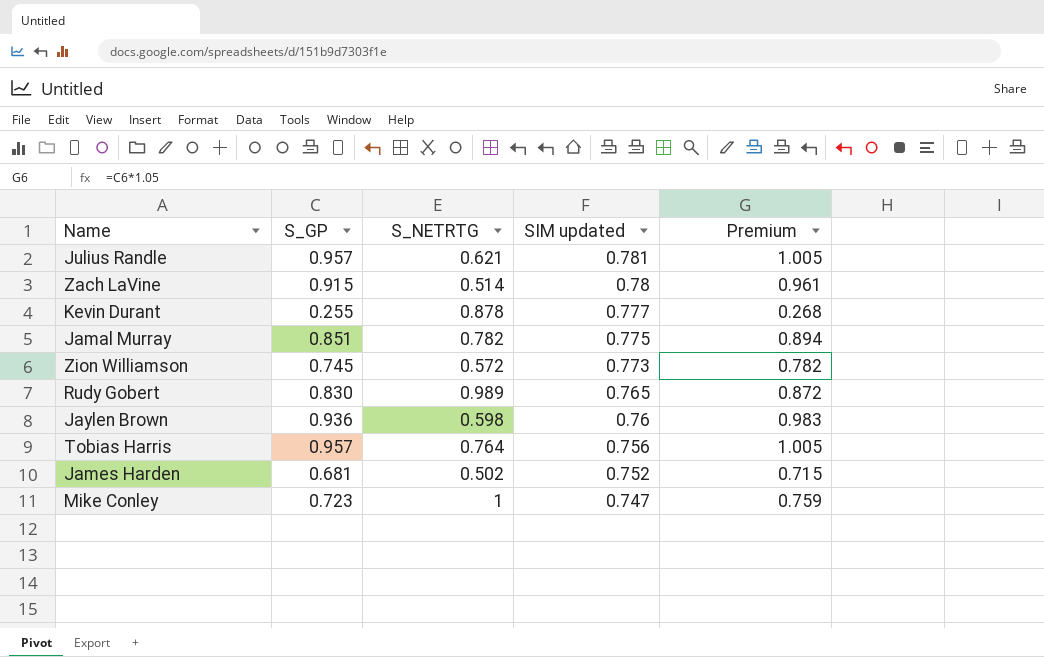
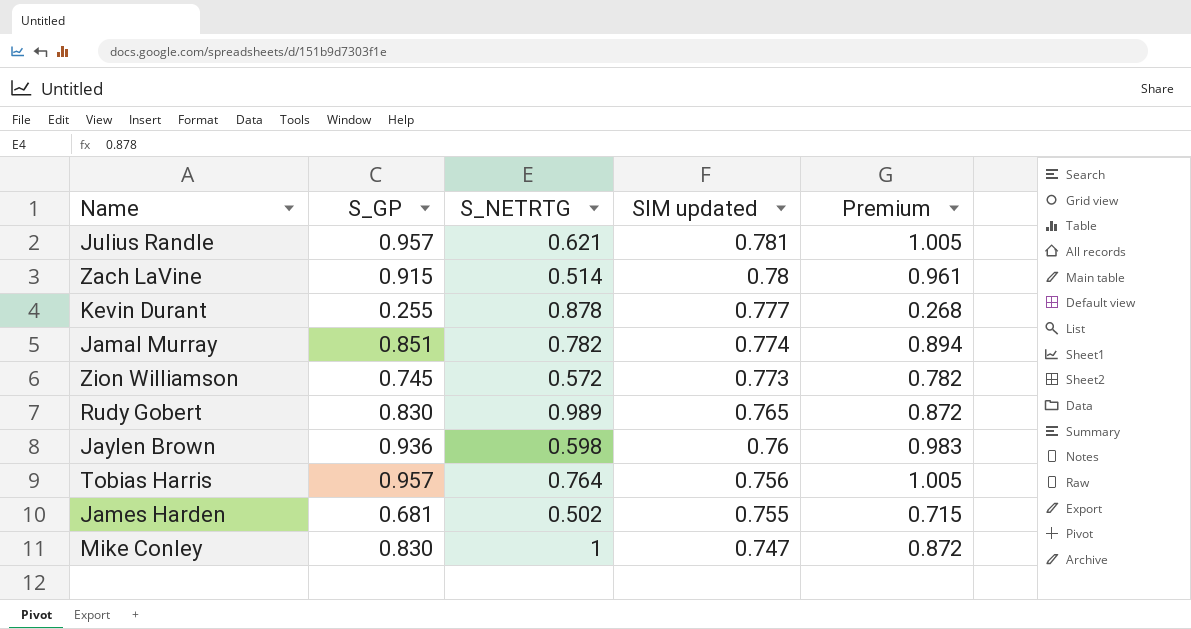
Jamal Murray | SIM updated: 0.775 -> 0.774
James Harden | SIM updated: 0.752 -> 0.755
Mike Conley | S_GP: 0.723 -> 0.830
Mike Conley | Premium: 0.759 -> 0.872

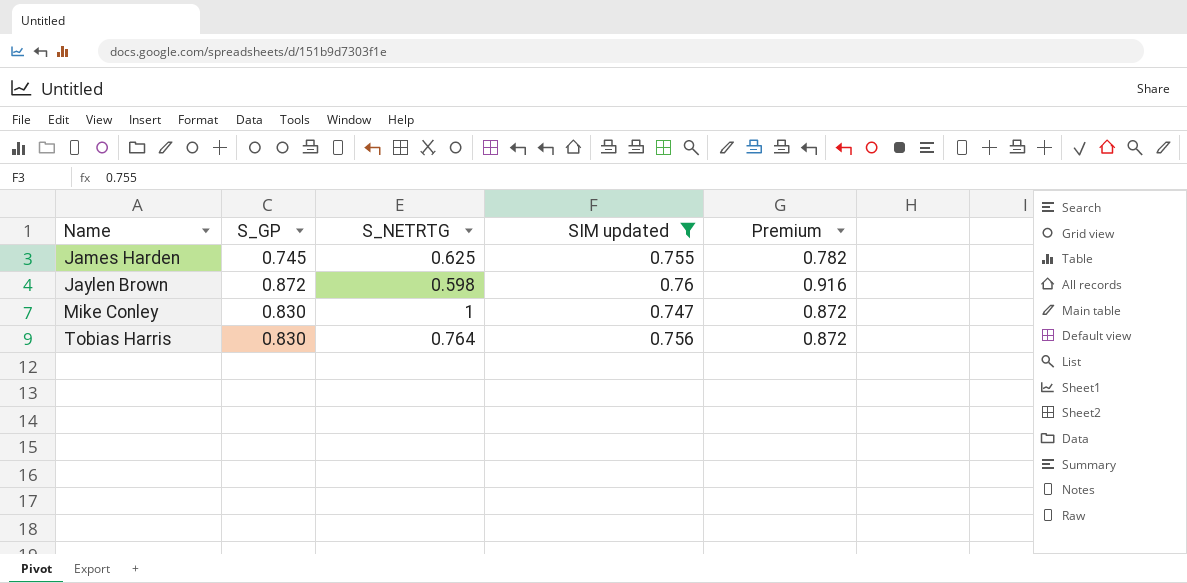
filter: none -> SIM updated <= 0.76
row order: SIM updated descending -> Name ascending
James Harden | S_GP: 0.681 -> 0.745
James Harden | S_NETRTG: 0.502 -> 0.625
James Harden | Premium: 0.715 -> 0.782
Jaylen Brown | S_GP: 0.936 -> 0.872
Jaylen Brown | Premium: 0.983 -> 0.916
Tobias Harris | S_GP: 0.957 -> 0.830
Tobias Harris | Premium: 1.005 -> 0.872

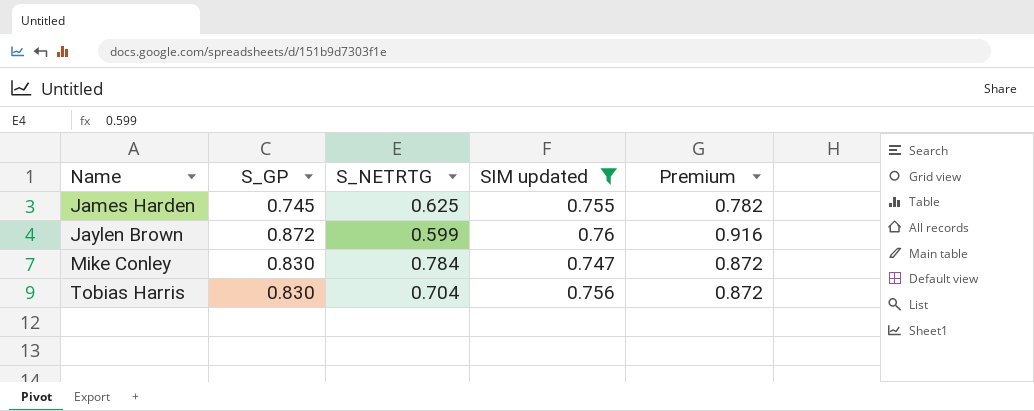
Jaylen Brown | S_NETRTG: 0.598 -> 0.599
Mike Conley | S_NETRTG: 1 -> 0.784
Tobias Harris | S_NETRTG: 0.764 -> 0.704

